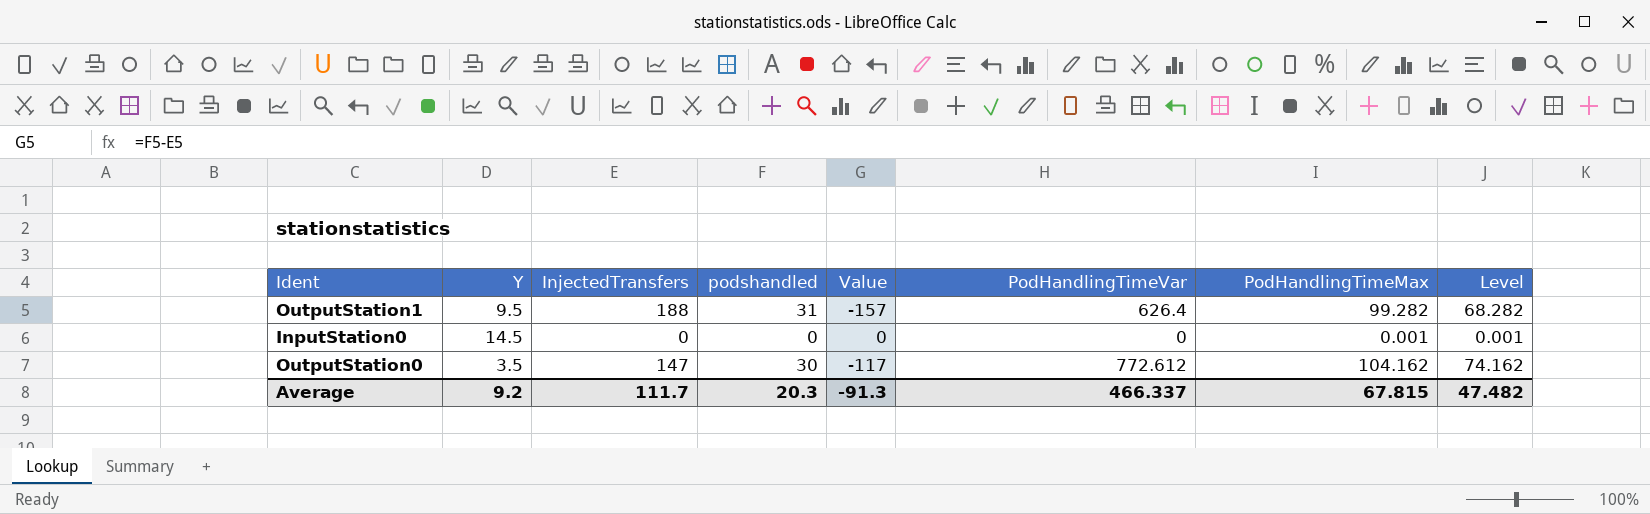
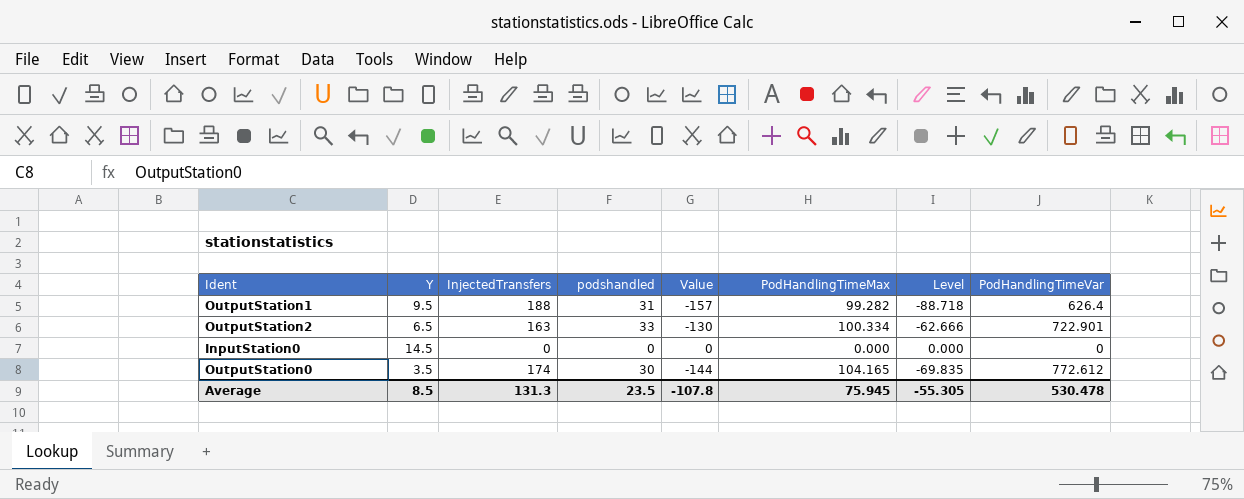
column Level | formula: [PodHandlingTimeMax] - [podshandled] -> [PodHandlingTimeMax] - [InjectedTransfers]
column PodHandlingTimeVar | position: 6 -> 8
row OutputStation2: none -> 6.5 | 163 | 33 | -130 | 100.334 | -62.666 | 722.901
InputStation0 | PodHandlingTimeMax: 0.001 -> 0.000
OutputStation0 | InjectedTransfers: 147 -> 174
OutputStation0 | Value: -117 -> -144
OutputStation0 | PodHandlingTimeMax: 104.162 -> 104.165
Average | Y: 9.2 -> 8.5
Average | InjectedTransfers: 111.7 -> 131.3
Average | podshandled: 20.3 -> 23.5
Average | Value: -91.3 -> -107.8
Average | PodHandlingTimeMax: 67.815 -> 75.945
Average | Level: 47.482 -> -55.305
Average | PodHandlingTimeVar: 466.337 -> 530.478

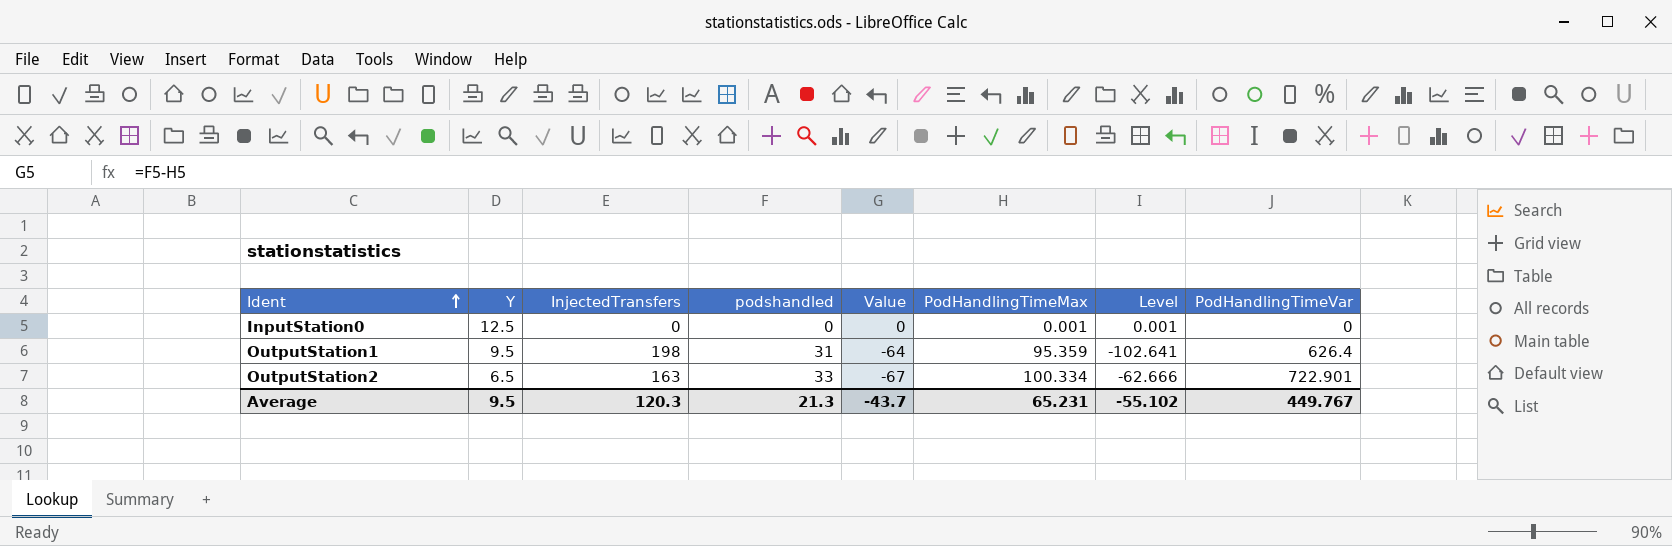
row order: none -> Ident ascending
column Value | formula: [podshandled] - [InjectedTransfers] -> [podshandled] - [PodHandlingTimeMax]
row OutputStation0: 3.5 | 174 | 30 | -144 | 104.165 | -69.835 | 772.612 -> none
InputStation0 | Y: 14.5 -> 12.5
InputStation0 | PodHandlingTimeMax: 0.000 -> 0.001
InputStation0 | Level: 0.000 -> 0.001
OutputStation1 | InjectedTransfers: 188 -> 198
OutputStation1 | PodHandlingTimeMax: 99.282 -> 95.359
OutputStation1 | Level: -88.718 -> -102.641
Average | Y: 8.5 -> 9.5
Average | InjectedTransfers: 131.3 -> 120.3
Average | podshandled: 23.5 -> 21.3
Average | Value: -107.8 -> -43.7
Average | PodHandlingTimeMax: 75.945 -> 65.231
Average | Level: -55.305 -> -55.102
Average | PodHandlingTimeVar: 530.478 -> 449.767

